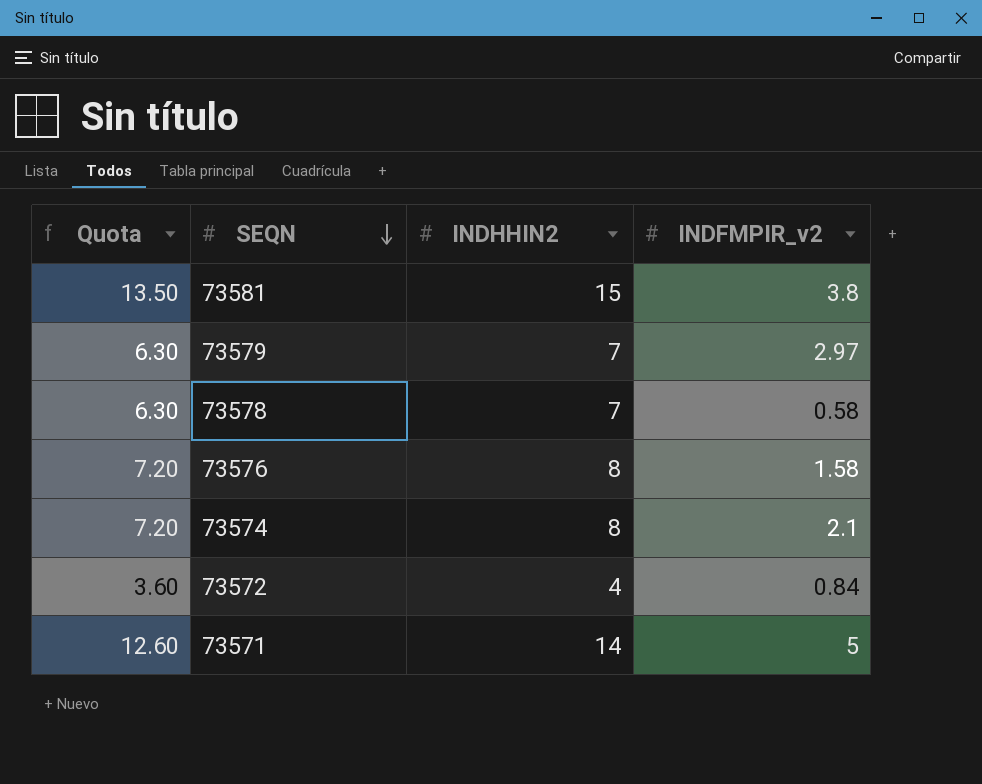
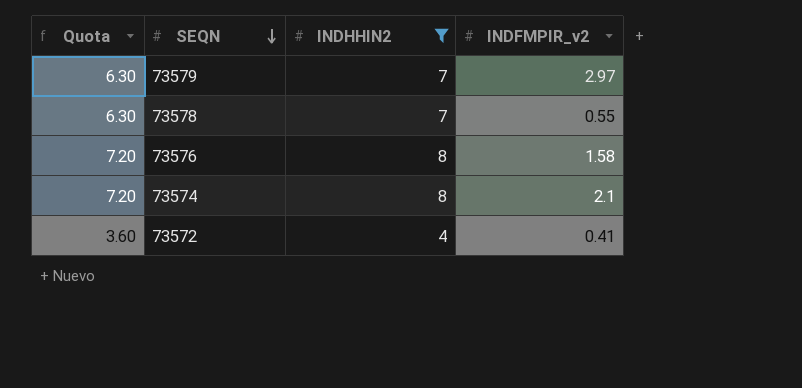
filter: none -> INDHHIN2 <= 8
73578 | INDFMPIR_v2: 0.58 -> 0.55
73572 | INDFMPIR_v2: 0.84 -> 0.41

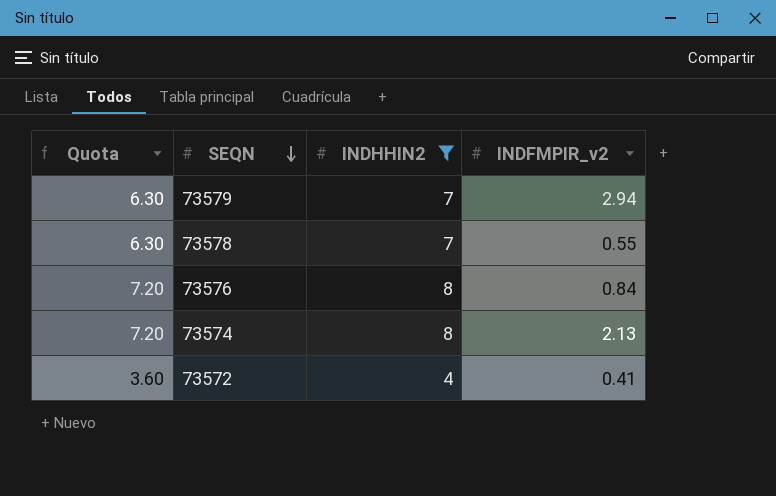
73579 | INDFMPIR_v2: 2.97 -> 2.94
73576 | INDFMPIR_v2: 1.58 -> 0.84
73574 | INDFMPIR_v2: 2.1 -> 2.13

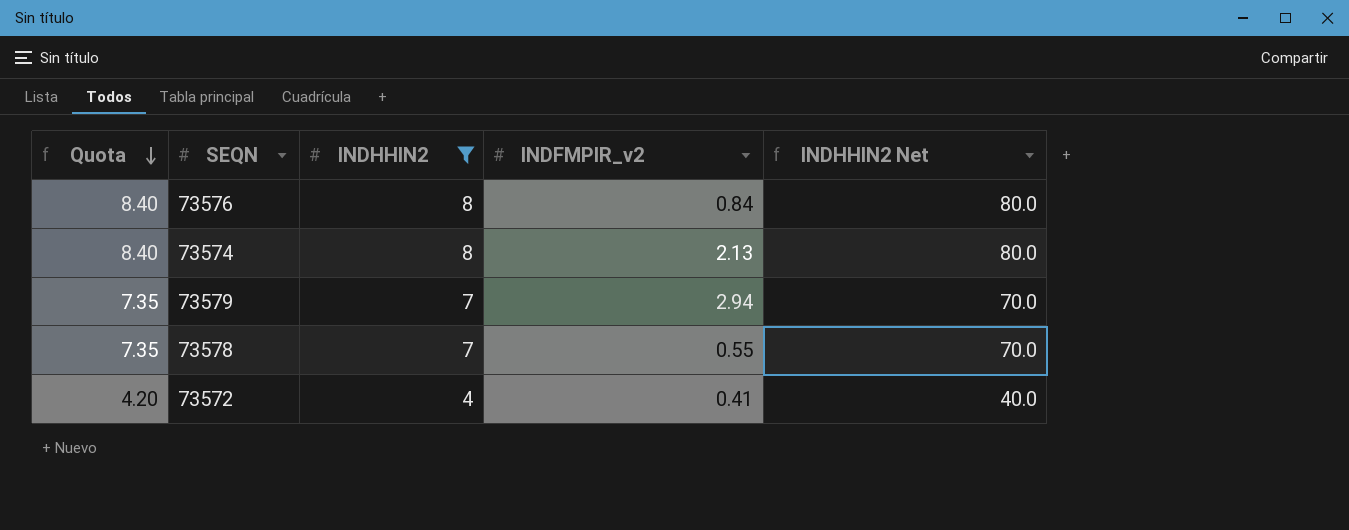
row order: SEQN descending -> Quota descending
column Quota | formula: [INDHHIN2] * 0.9 -> [INDHHIN2] * 1.05
column INDHHIN2 Net | formula: none -> [INDHHIN2] * 10

